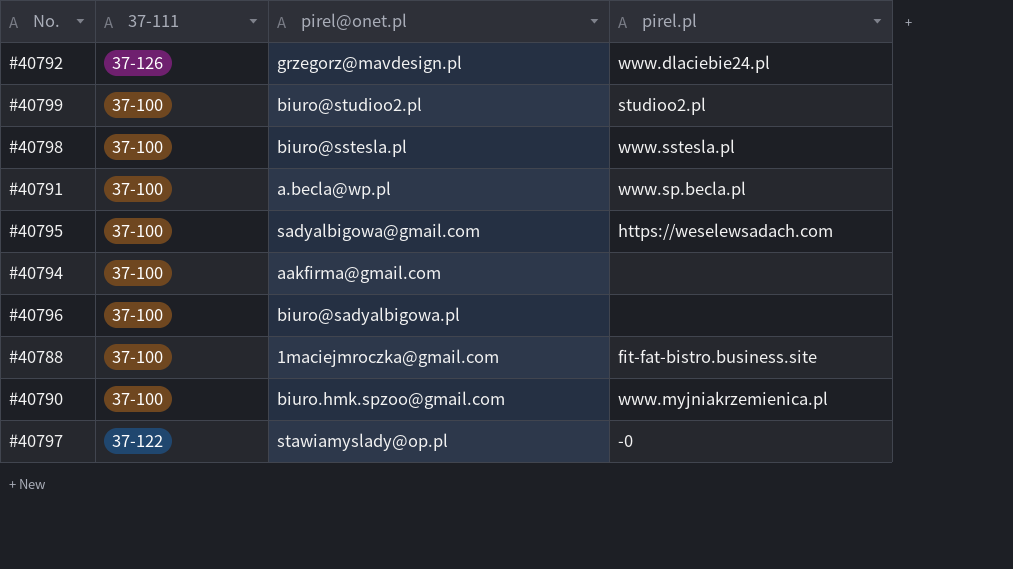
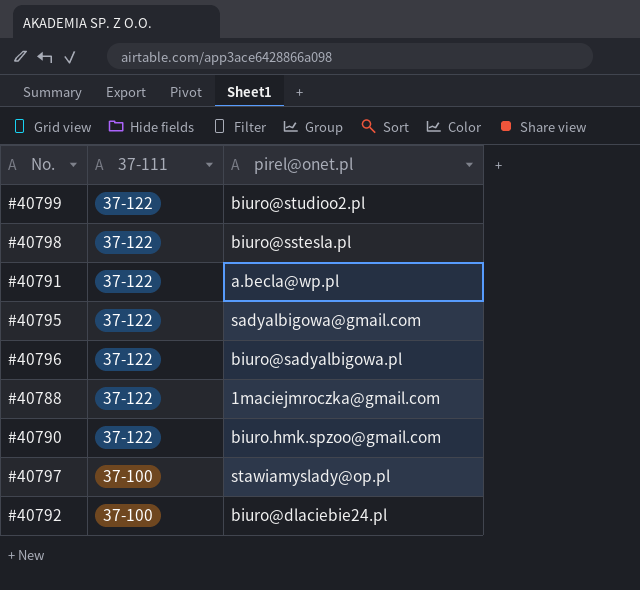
row order: none -> 37-111 descending
column pirel.pl | position: 4 -> none
row #40794: 37-100 | aakfirma@gmail.com | none -> none
#40799 | 37-111: 37-100 -> 37-122
#40798 | 37-111: 37-100 -> 37-122
#40791 | 37-111: 37-100 -> 37-122
#40795 | 37-111: 37-100 -> 37-122
#40796 | 37-111: 37-100 -> 37-122
#40788 | 37-111: 37-100 -> 37-122
#40790 | 37-111: 37-100 -> 37-122
#40797 | 37-111: 37-122 -> 37-100
#40792 | 37-111: 37-126 -> 37-100
#40792 | pirel@onet.pl: grzegorz@mavdesign.pl -> biuro@dlaciebie24.pl

